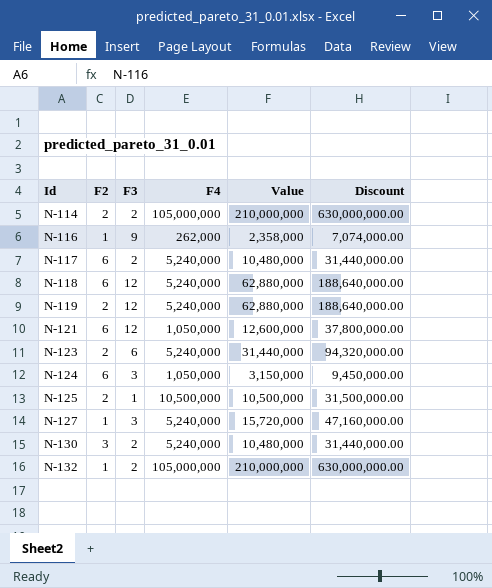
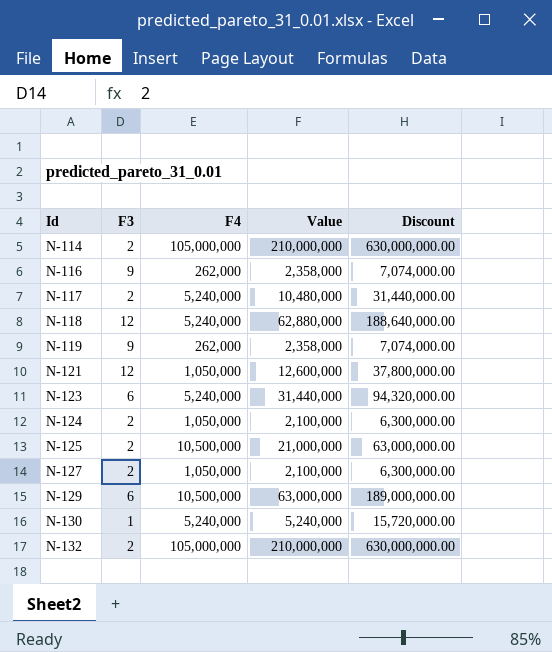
column F2 | position: 2 -> none
N-119 | F3: 12 -> 9
N-119 | F4: 5,240,000 -> 262,000
N-119 | Value: 62,880,000 -> 2,358,000
N-119 | Discount: 188,640,000.00 -> 7,074,000.00
N-124 | F3: 3 -> 2
N-124 | Value: 3,150,000 -> 2,100,000
N-124 | Discount: 9,450,000.00 -> 6,300,000.00
N-125 | F3: 1 -> 2
N-125 | Value: 10,500,000 -> 21,000,000
N-125 | Discount: 31,500,000.00 -> 63,000,000.00
N-127 | F3: 3 -> 2
N-127 | F4: 5,240,000 -> 1,050,000
N-127 | Value: 15,720,000 -> 2,100,000
N-127 | Discount: 47,160,000.00 -> 6,300,000.00
row N-129: none -> 6 | 10,500,000 | 63,000,000 | 189,000,000.00
N-130 | F3: 2 -> 1
N-130 | Value: 10,480,000 -> 5,240,000
N-130 | Discount: 31,440,000.00 -> 15,720,000.00

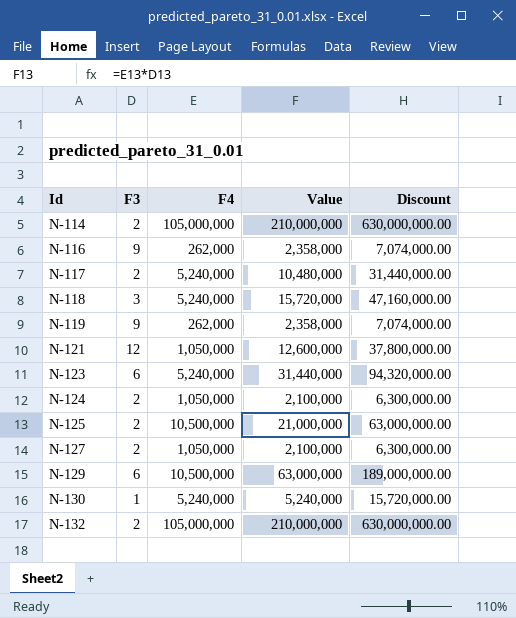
N-118 | F3: 12 -> 3
N-118 | Value: 62,880,000 -> 15,720,000
N-118 | Discount: 188,640,000.00 -> 47,160,000.00

